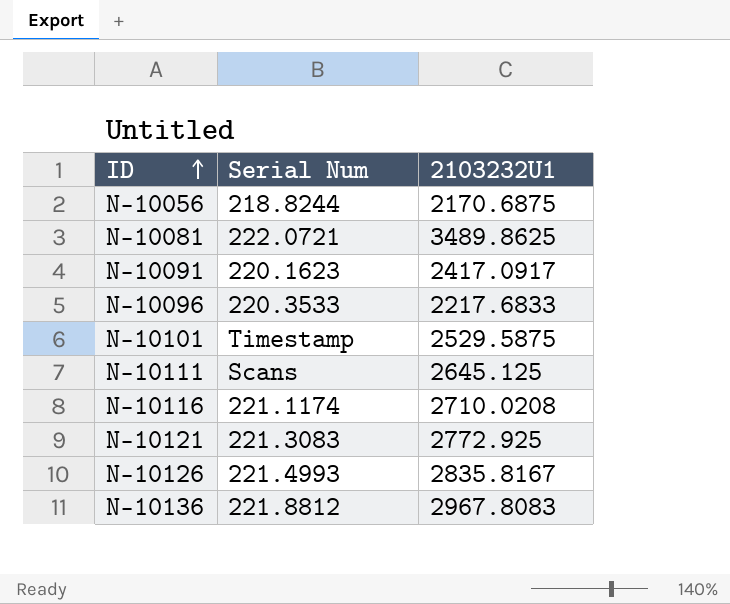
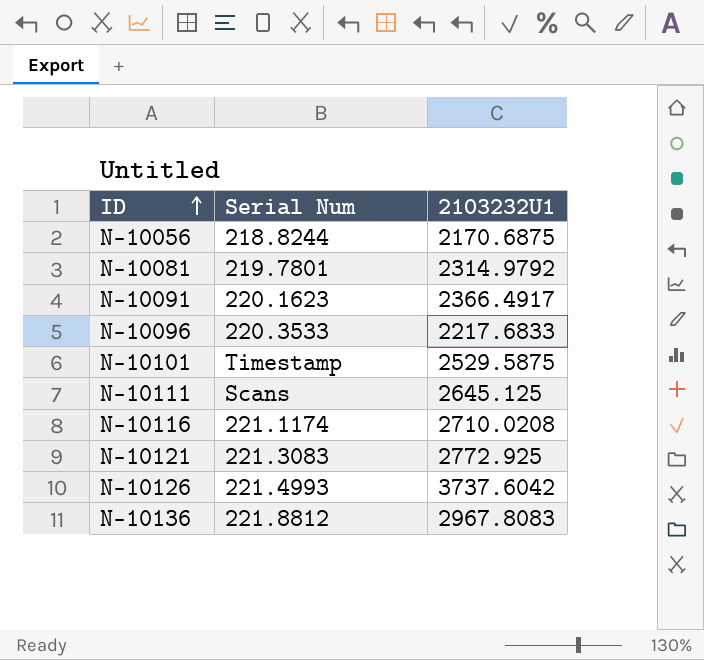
N-10081 | Serial Num: 222.0721 -> 219.7801
N-10081 | 2103232U1: 3489.8625 -> 2314.9792
N-10091 | 2103232U1: 2417.0917 -> 2366.4917
N-10126 | 2103232U1: 2835.8167 -> 3737.6042

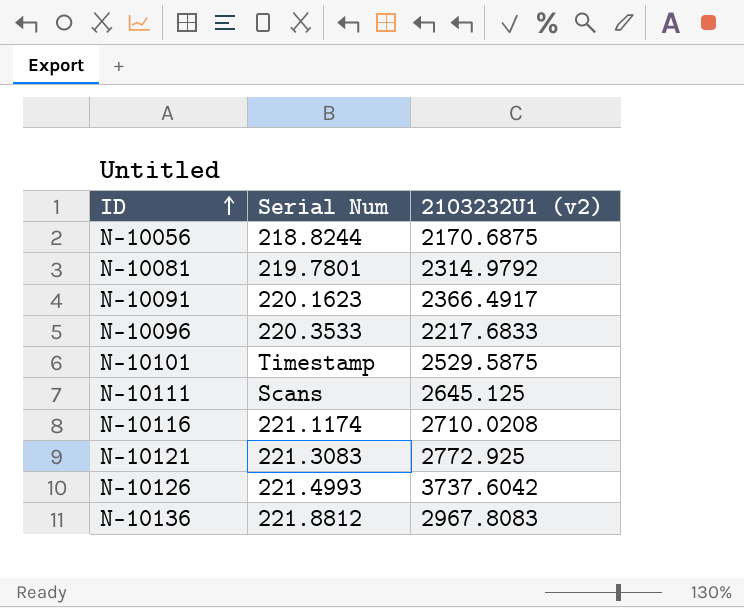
column name: 2103232U1 -> 2103232U1 (v2)

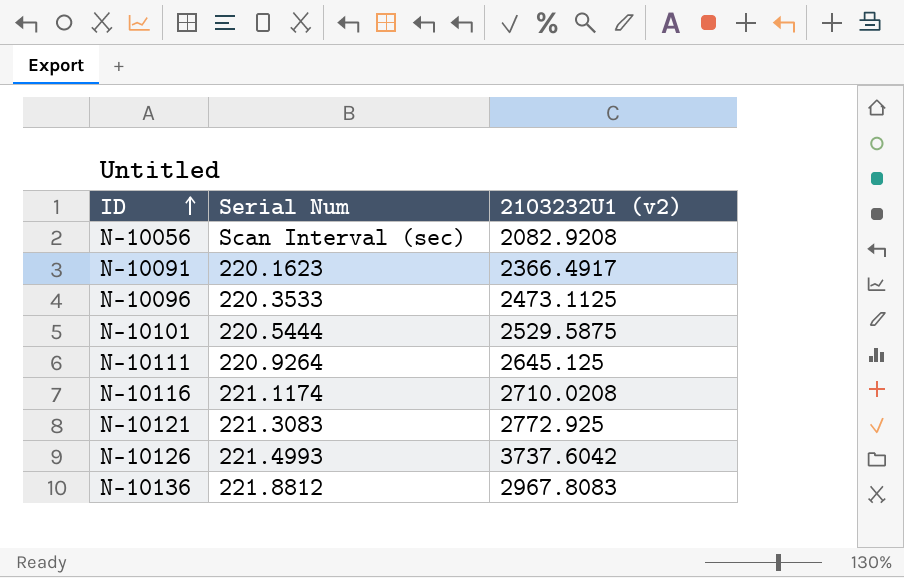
row N-10081: 219.7801 | 2314.9792 -> none
N-10056 | Serial Num: 218.8244 -> Scan Interval (sec)
N-10056 | 2103232U1 (v2): 2170.6875 -> 2082.9208
N-10096 | 2103232U1 (v2): 2217.6833 -> 2473.1125
N-10101 | Serial Num: Timestamp -> 220.5444
N-10111 | Serial Num: Scans -> 220.9264

